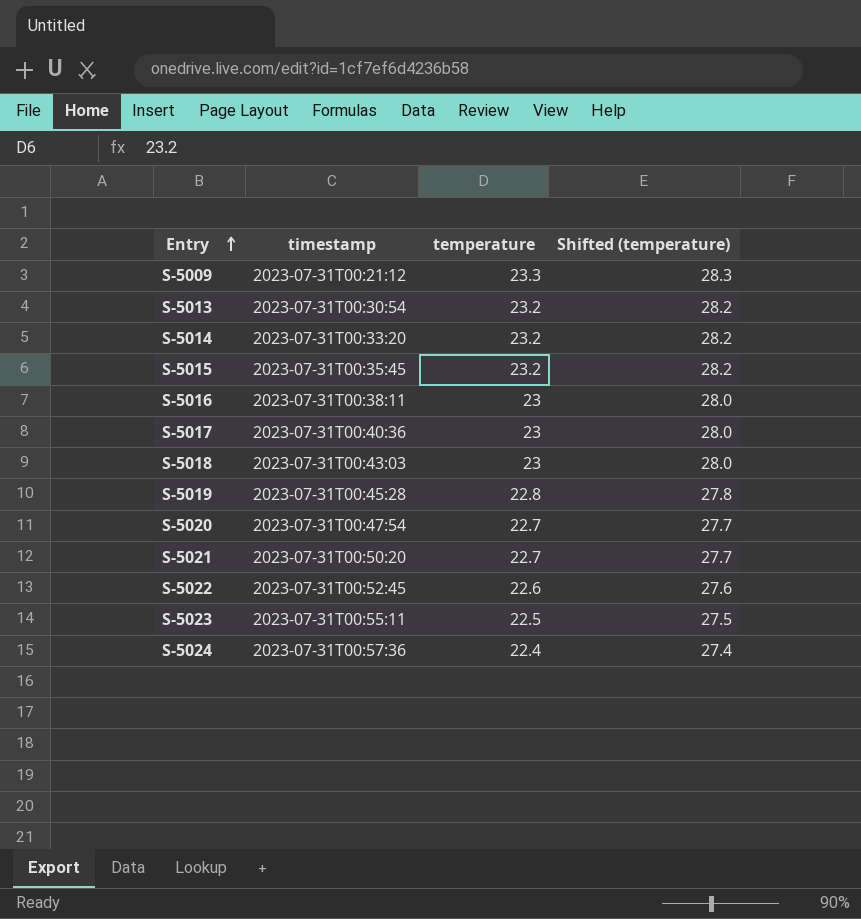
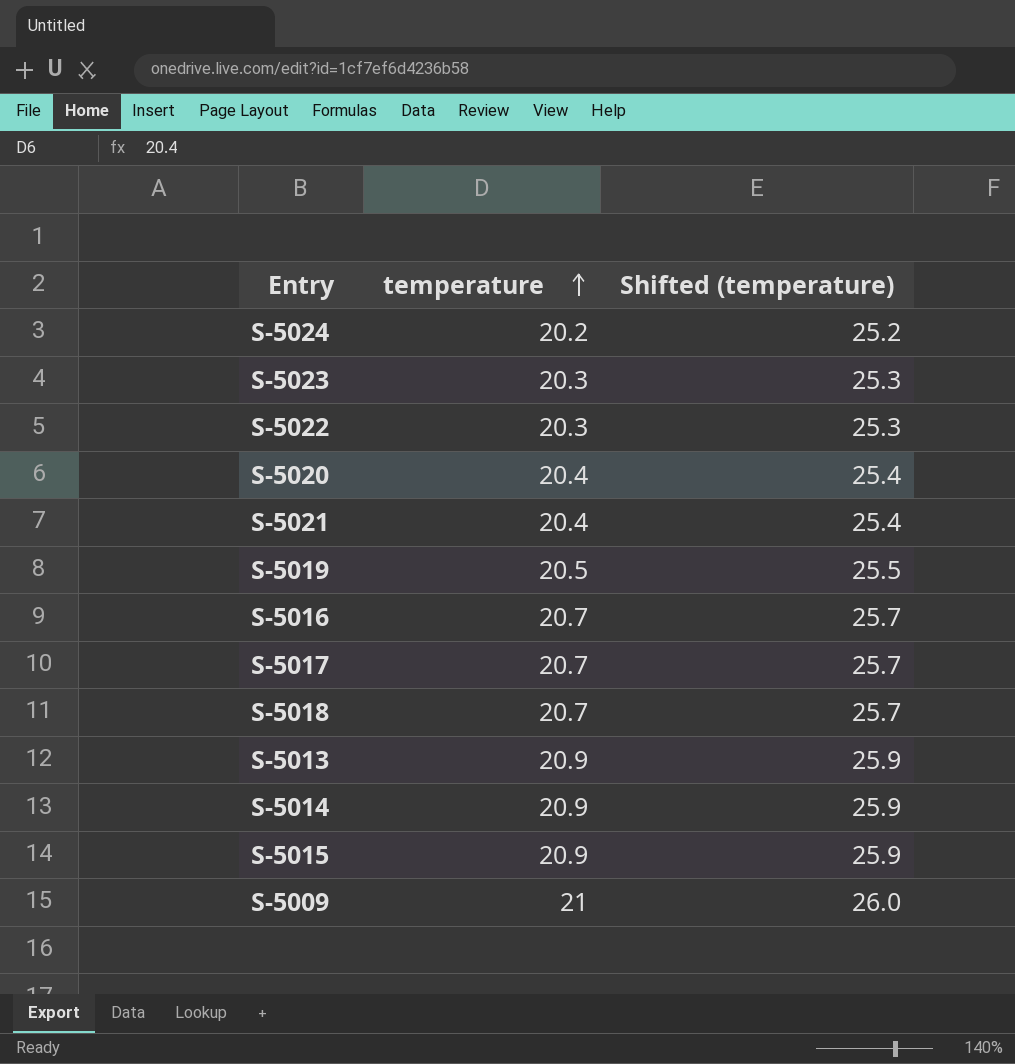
row order: Entry ascending -> temperature ascending
column timestamp | position: 2 -> none
S-5024 | temperature: 22.4 -> 20.2
S-5024 | Shifted (temperature): 27.4 -> 25.2
S-5023 | temperature: 22.5 -> 20.3
S-5023 | Shifted (temperature): 27.5 -> 25.3
S-5022 | temperature: 22.6 -> 20.3
S-5022 | Shifted (temperature): 27.6 -> 25.3
S-5020 | temperature: 22.7 -> 20.4
S-5020 | Shifted (temperature): 27.7 -> 25.4
S-5021 | temperature: 22.7 -> 20.4
S-5021 | Shifted (temperature): 27.7 -> 25.4
S-5019 | temperature: 22.8 -> 20.5
S-5019 | Shifted (temperature): 27.8 -> 25.5
S-5016 | temperature: 23 -> 20.7
S-5016 | Shifted (temperature): 28.0 -> 25.7
S-5017 | temperature: 23 -> 20.7
S-5017 | Shifted (temperature): 28.0 -> 25.7
S-5018 | temperature: 23 -> 20.7
S-5018 | Shifted (temperature): 28.0 -> 25.7
S-5013 | temperature: 23.2 -> 20.9
S-5013 | Shifted (temperature): 28.2 -> 25.9
S-5014 | temperature: 23.2 -> 20.9
S-5014 | Shifted (temperature): 28.2 -> 25.9
S-5015 | temperature: 23.2 -> 20.9
S-5015 | Shifted (temperature): 28.2 -> 25.9
S-5009 | temperature: 23.3 -> 21
S-5009 | Shifted (temperature): 28.3 -> 26.0

